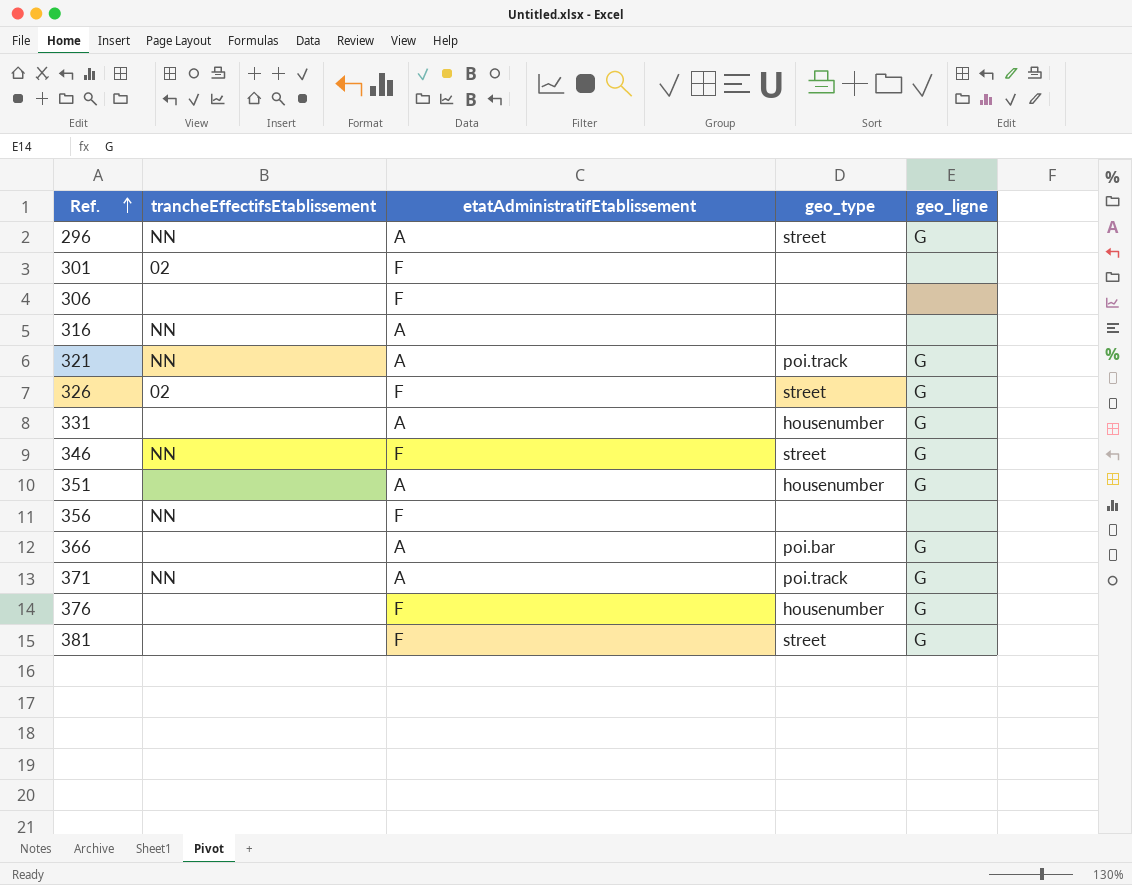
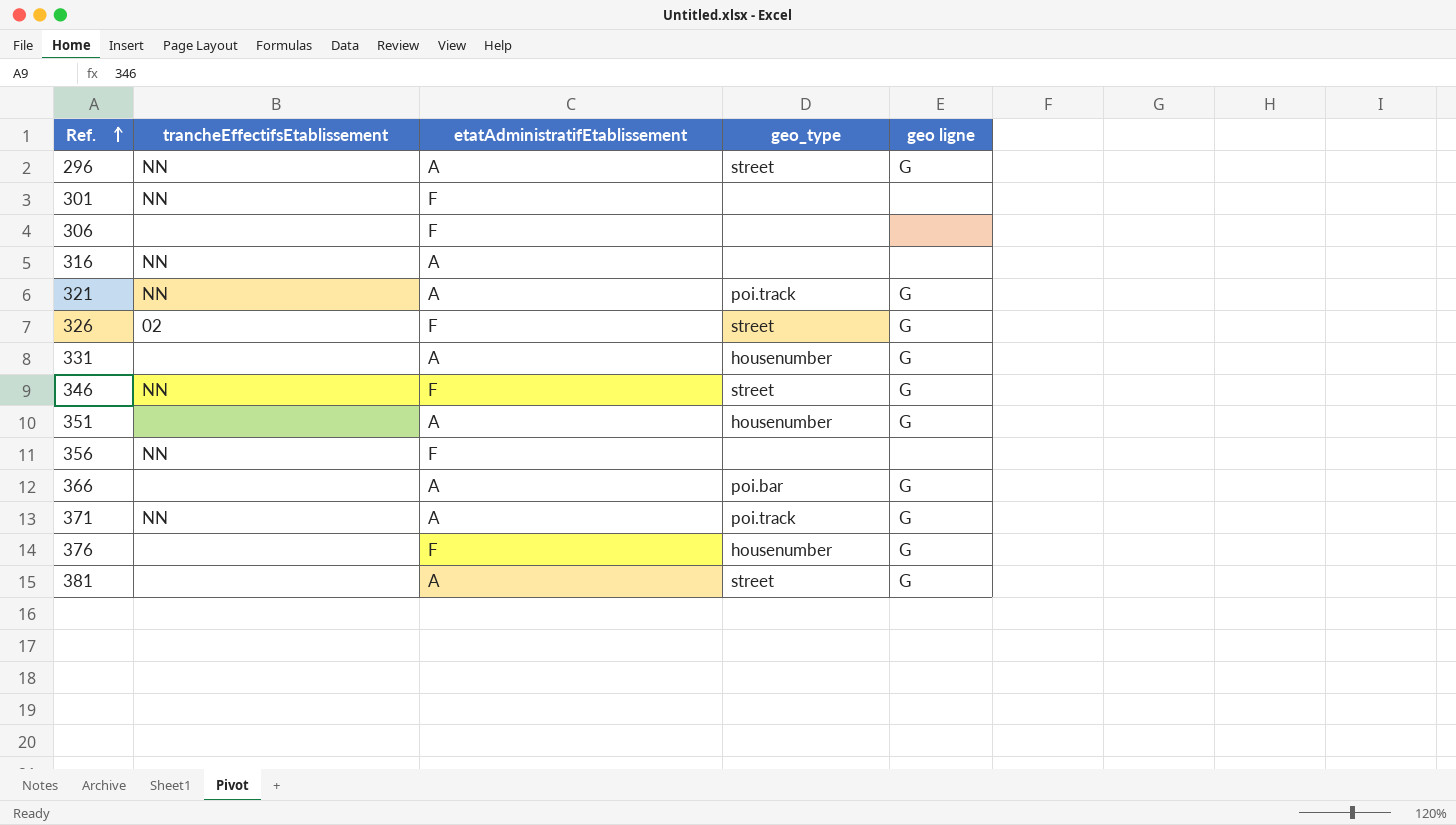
column name: geo_ligne -> geo ligne
301 | trancheEffectifsEtablissement: 02 -> NN
381 | etatAdministratifEtablissement: F -> A

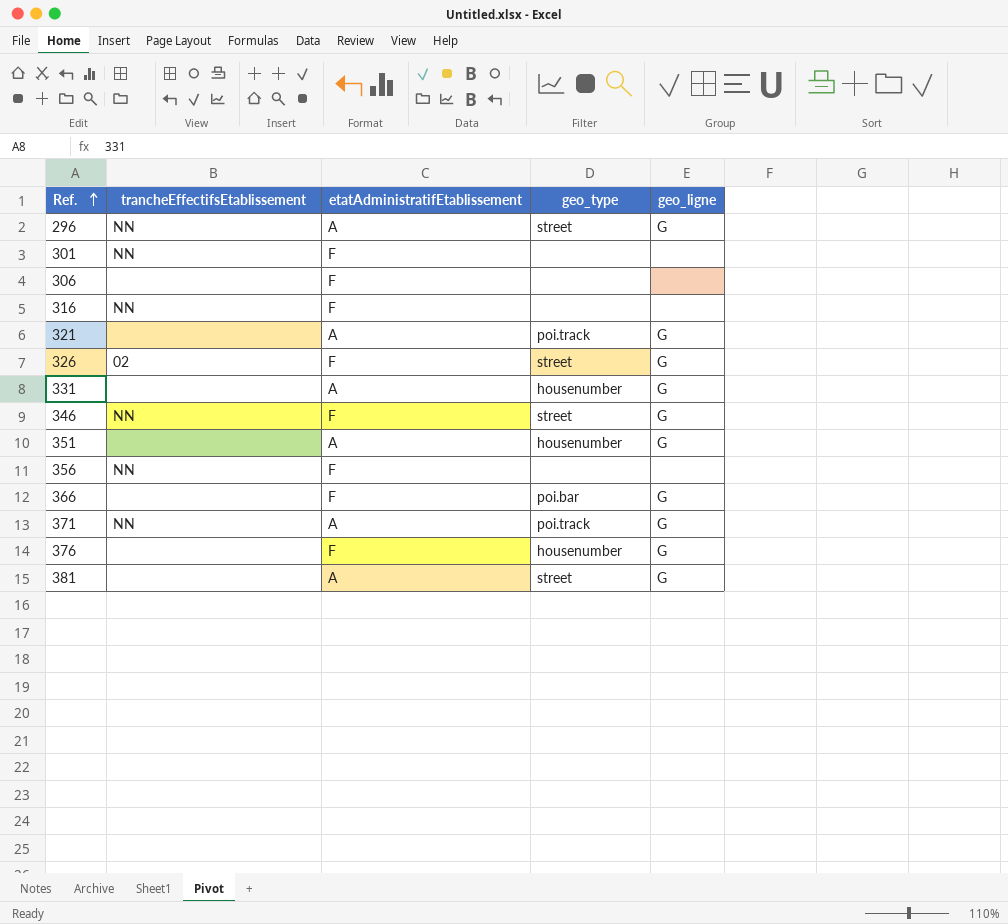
column name: geo ligne -> geo_ligne
316 | etatAdministratifEtablissement: A -> F
321 | trancheEffectifsEtablissement: NN -> none
366 | etatAdministratifEtablissement: A -> F

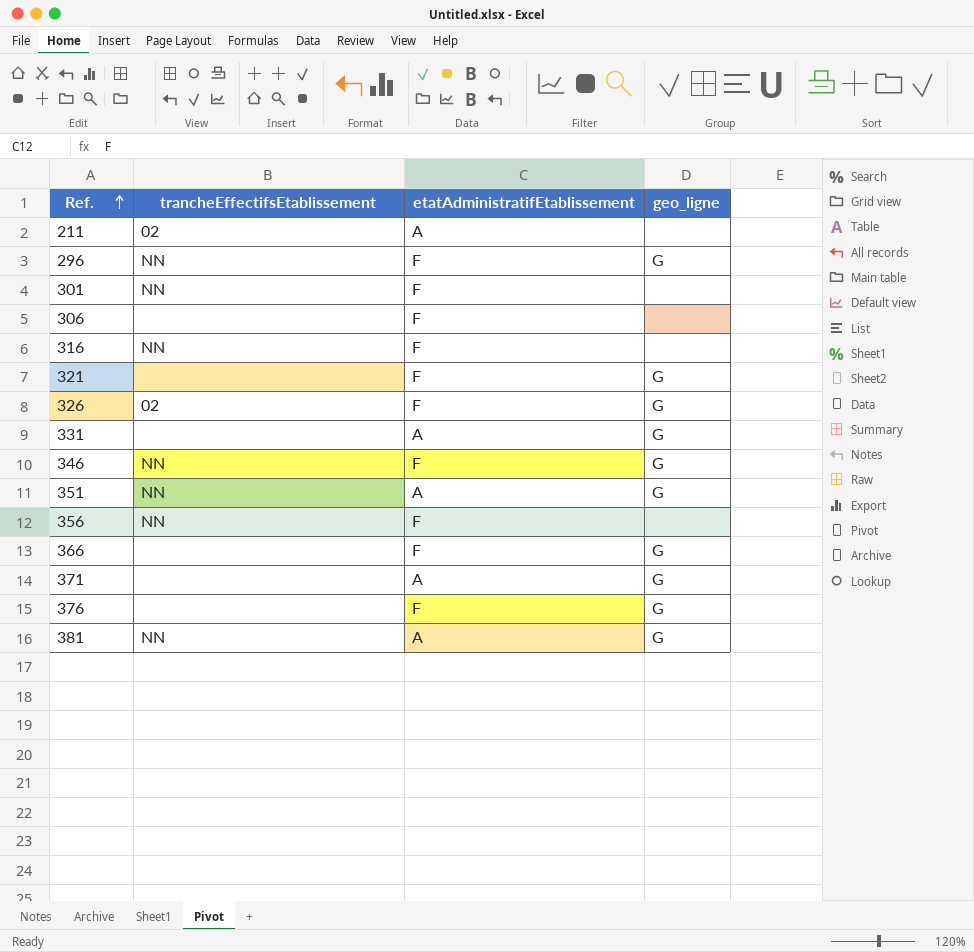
column geo_type | position: 4 -> none
row 211: none -> 02 | A | none
296 | etatAdministratifEtablissement: A -> F
321 | etatAdministratifEtablissement: A -> F
351 | trancheEffectifsEtablissement: none -> NN
371 | trancheEffectifsEtablissement: NN -> none
381 | trancheEffectifsEtablissement: none -> NN

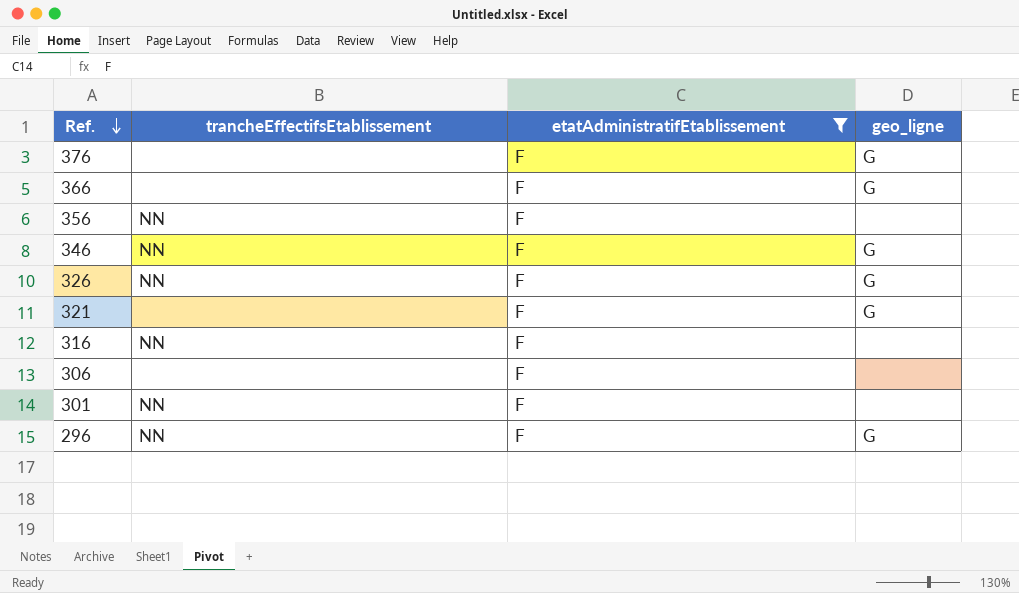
filter: none -> etatAdministratifEtablissement = F
row order: Ref. ascending -> Ref. descending
326 | trancheEffectifsEtablissement: 02 -> NN

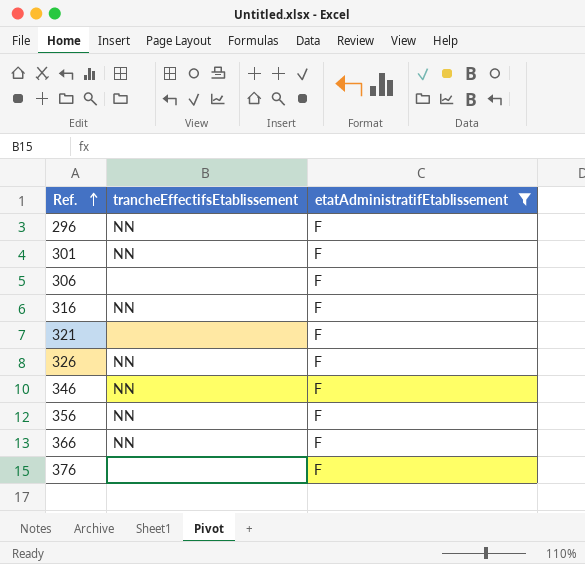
row order: Ref. descending -> Ref. ascending
column geo_ligne | position: 4 -> none
366 | trancheEffectifsEtablissement: none -> NN

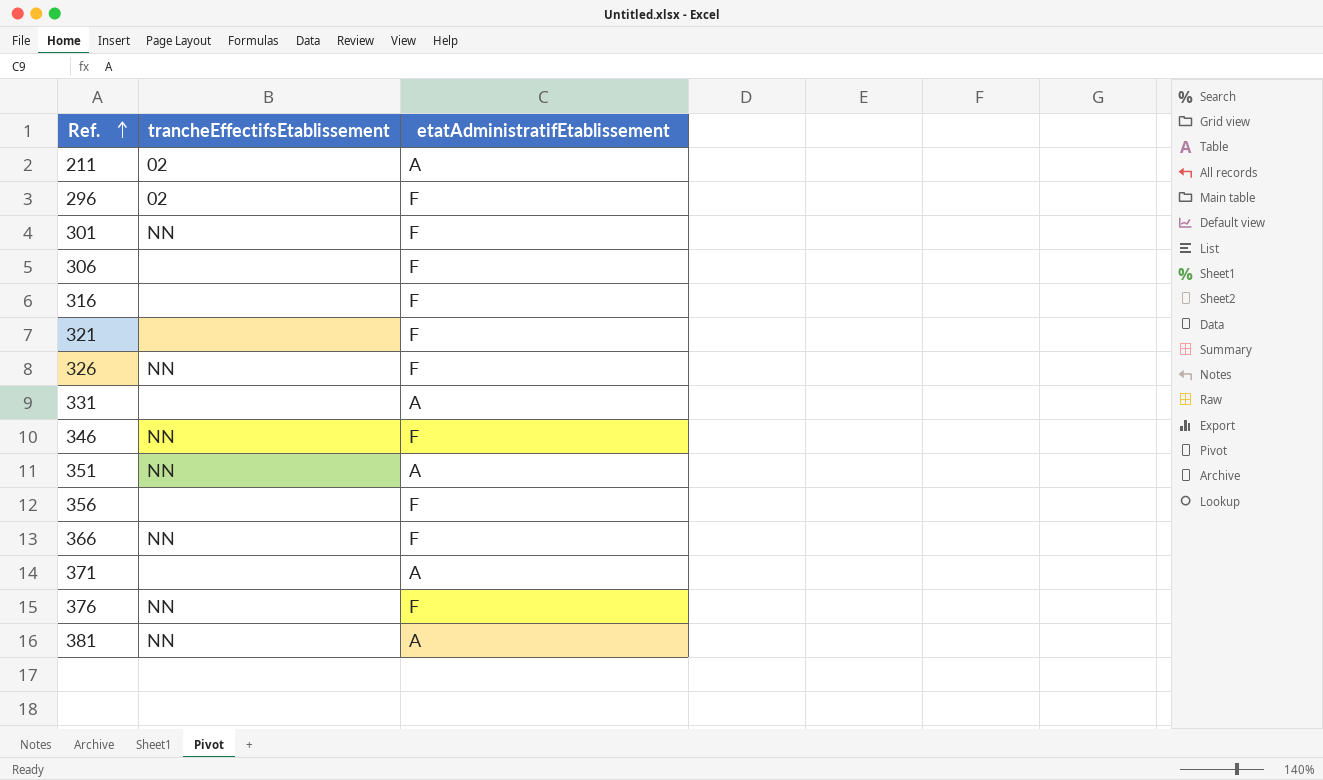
filter: etatAdministratifEtablissement = F -> none
296 | trancheEffectifsEtablissement: NN -> 02
316 | trancheEffectifsEtablissement: NN -> none
356 | trancheEffectifsEtablissement: NN -> none
376 | trancheEffectifsEtablissement: none -> NN

